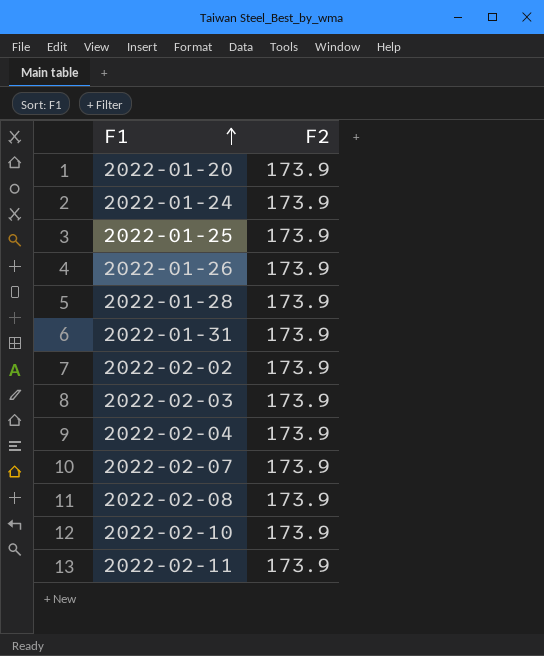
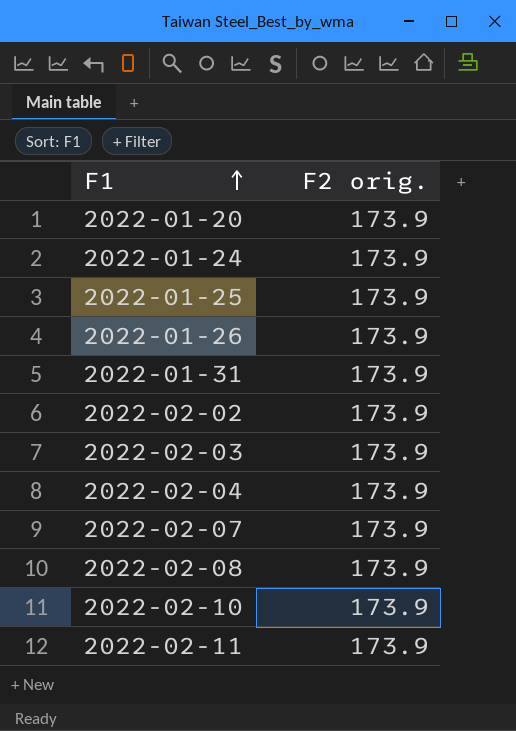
column name: F2 -> F2 orig.
row 2022-01-28: 173.9 -> none

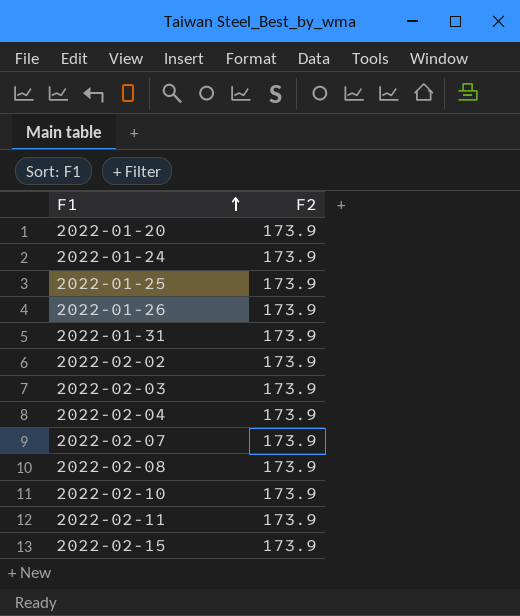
column name: F2 orig. -> F2
row 2022-02-15: none -> 173.9

